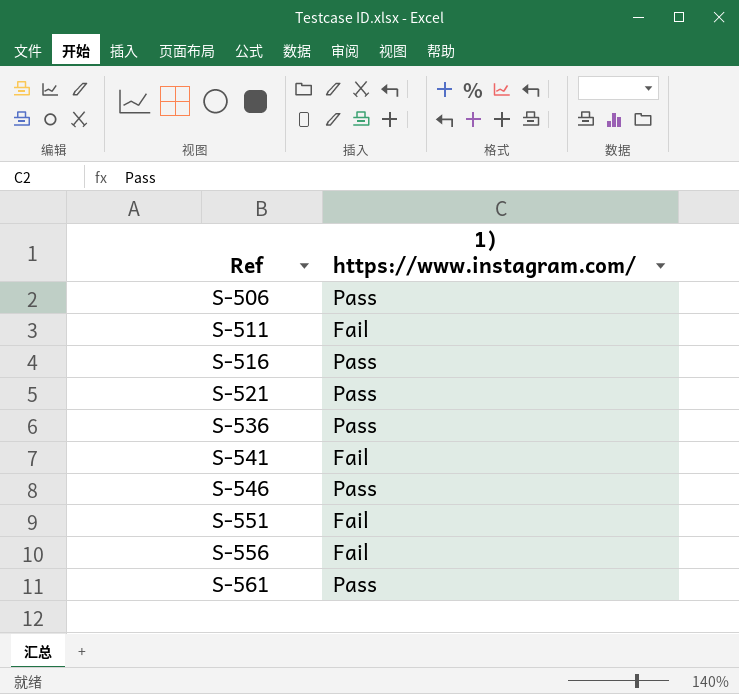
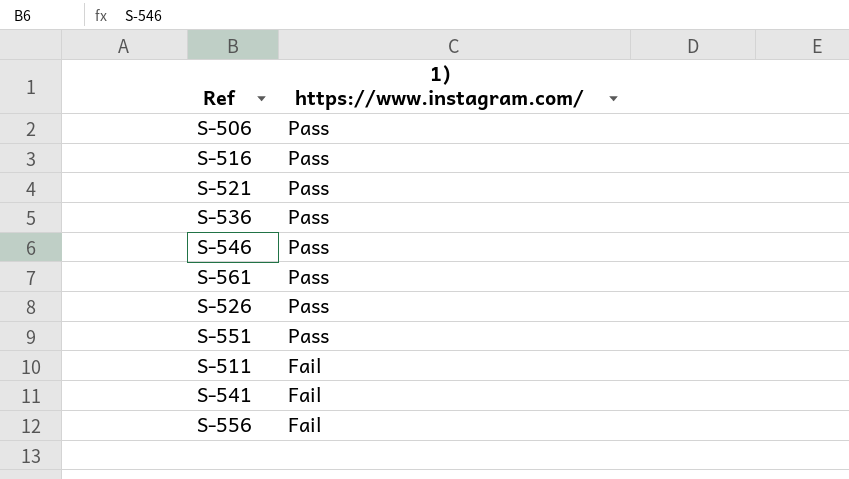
row order: Ref ascending -> 1) https://www.instagram.com/ descending
row S-526: none -> Pass
S-551 | 1) https://www.instagram.com/: Fail -> Pass

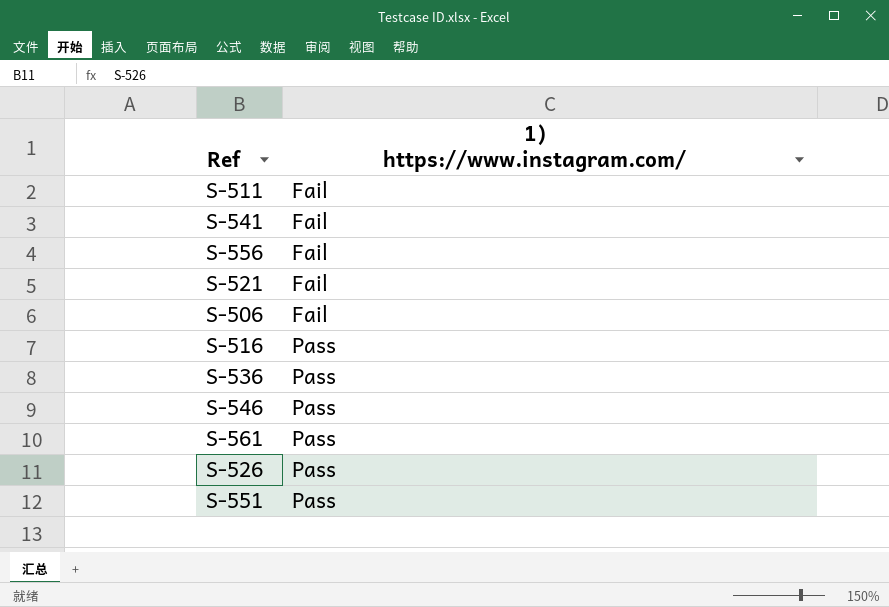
row order: 1) https://www.instagram.com/ descending -> 1) https://www.instagram.com/ ascending
S-521 | 1) https://www.instagram.com/: Pass -> Fail
S-506 | 1) https://www.instagram.com/: Pass -> Fail

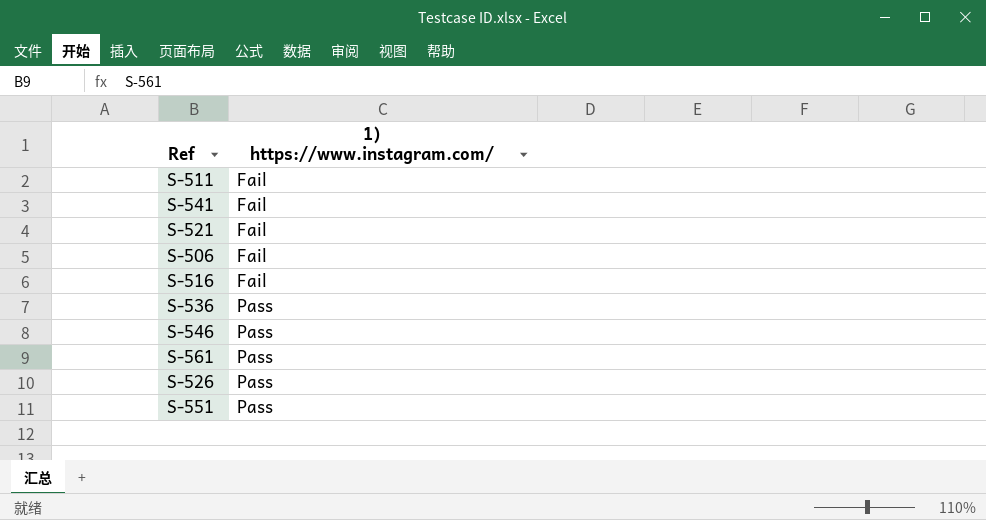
row S-556: Fail -> none
S-516 | 1) https://www.instagram.com/: Pass -> Fail

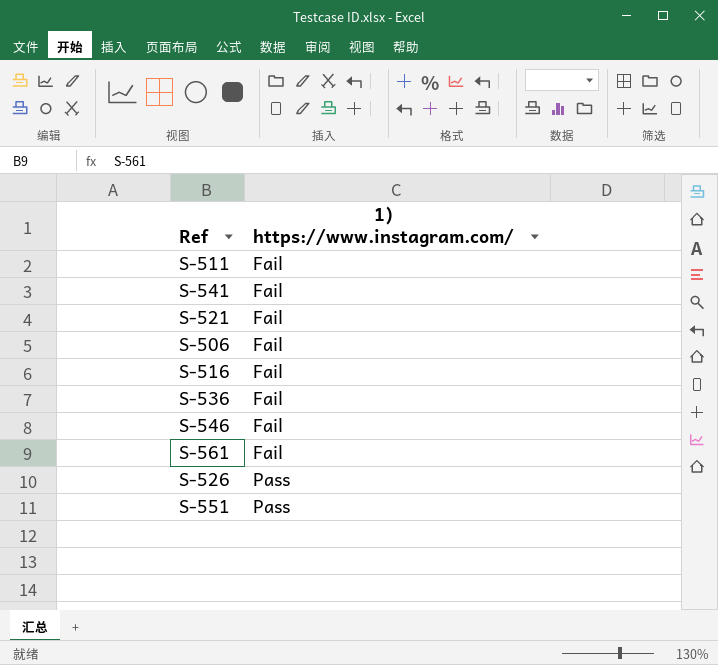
S-536 | 1) https://www.instagram.com/: Pass -> Fail
S-546 | 1) https://www.instagram.com/: Pass -> Fail
S-561 | 1) https://www.instagram.com/: Pass -> Fail

